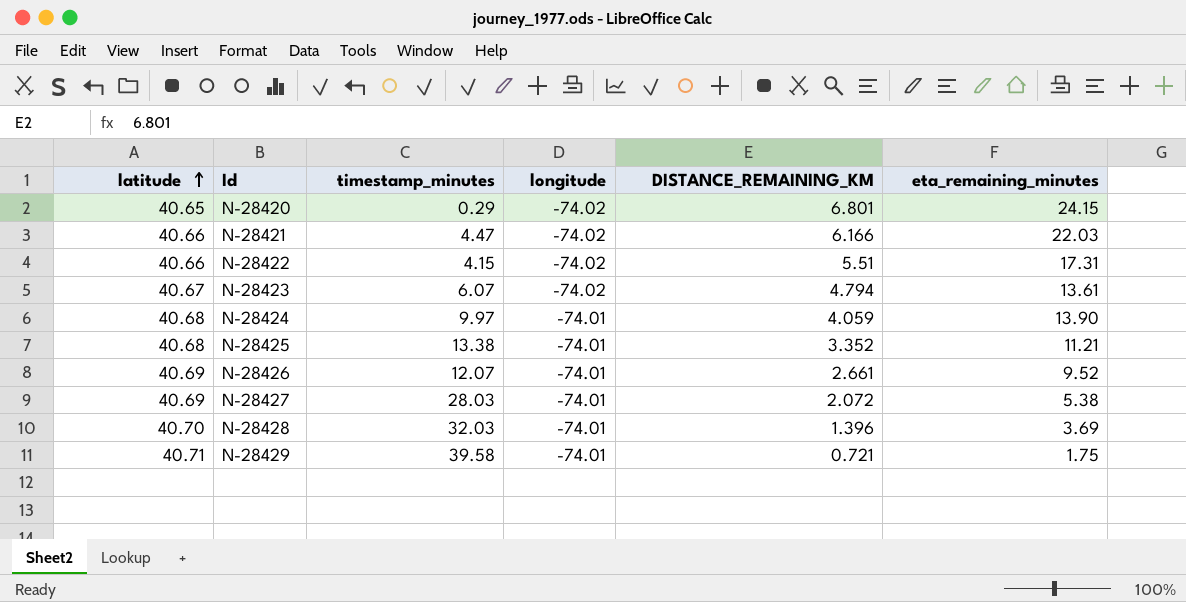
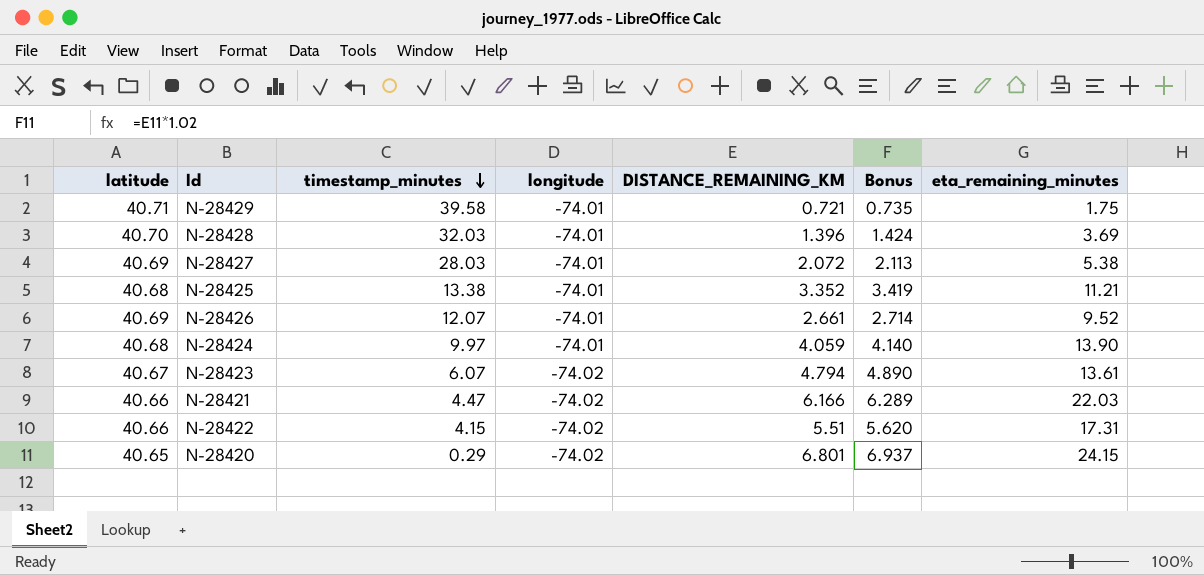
row order: latitude ascending -> timestamp_minutes descending
column Bonus | formula: none -> [DISTANCE_REMAINING_KM] * 1.02

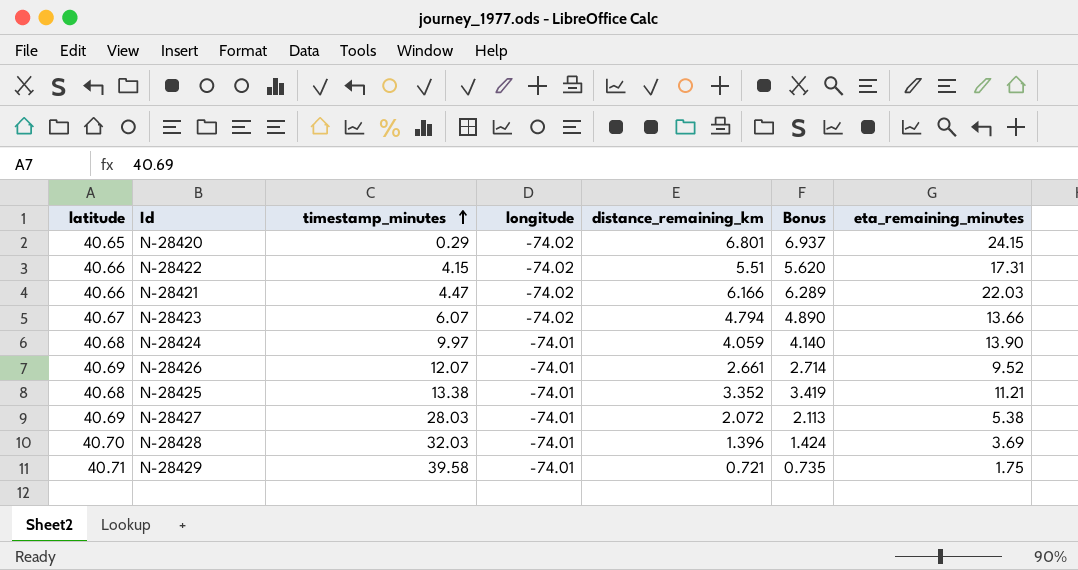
row order: timestamp_minutes descending -> timestamp_minutes ascending
column name: DISTANCE_REMAINING_KM -> distance_remaining_km
N-28423 | eta_remaining_minutes: 13.61 -> 13.66

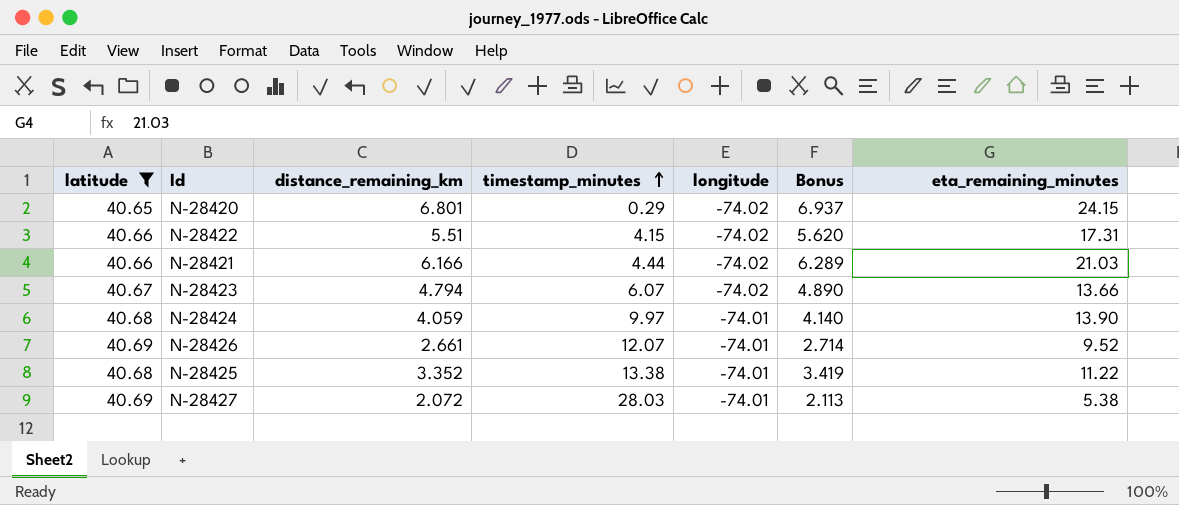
filter: none -> latitude <= 40.69
column distance_remaining_km | position: 5 -> 3
N-28421 | timestamp_minutes: 4.47 -> 4.44
N-28421 | eta_remaining_minutes: 22.03 -> 21.03
N-28425 | eta_remaining_minutes: 11.21 -> 11.22

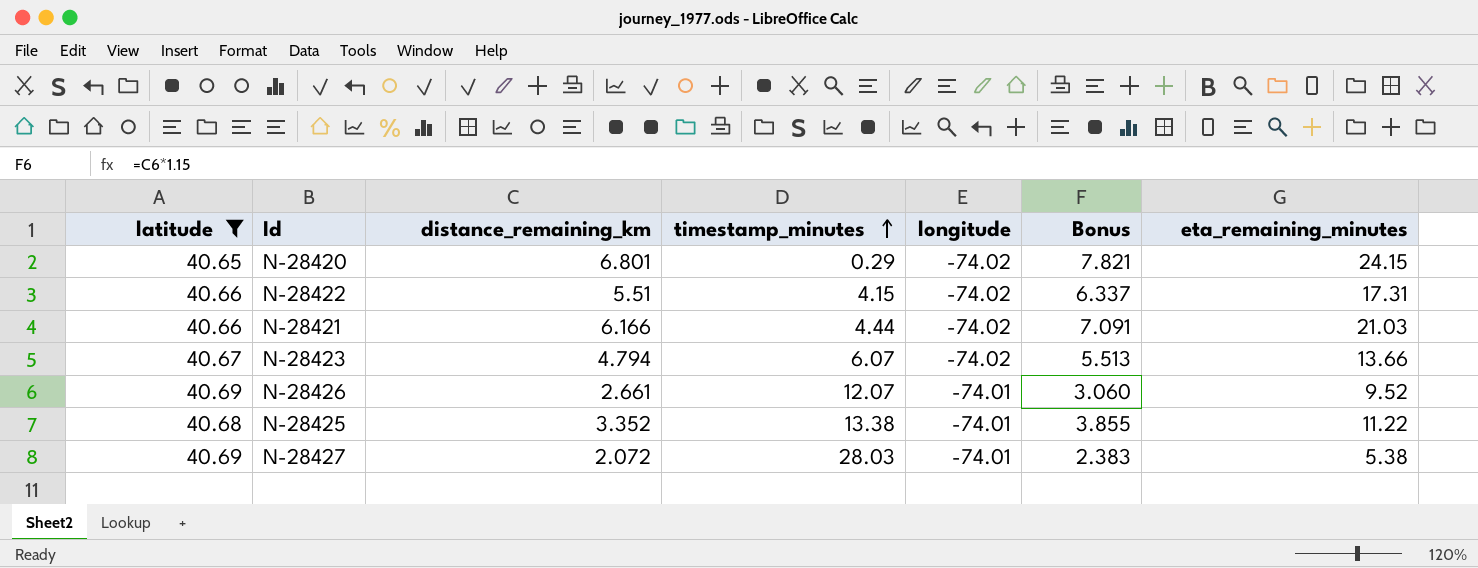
column Bonus | formula: [distance_remaining_km] * 1.02 -> [distance_remaining_km] * 1.15
row N-28424: 40.68 | 4.059 | 9.97 | -74.01 | 4.140 | 13.90 -> none

